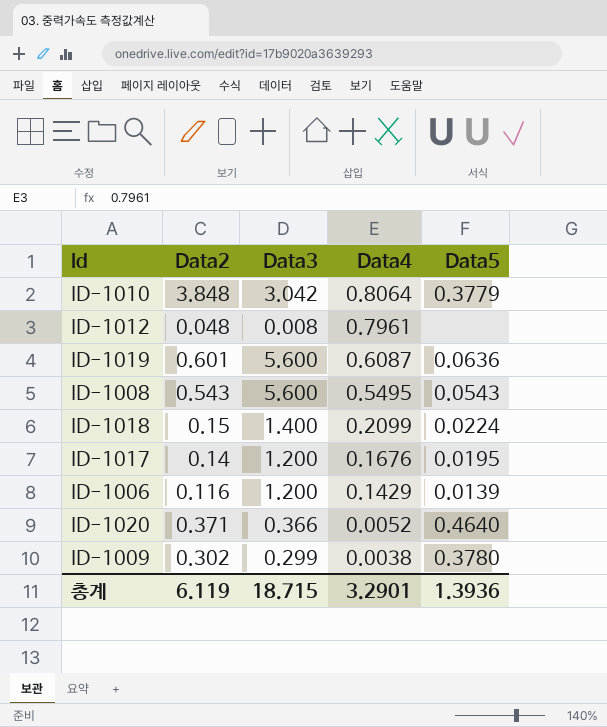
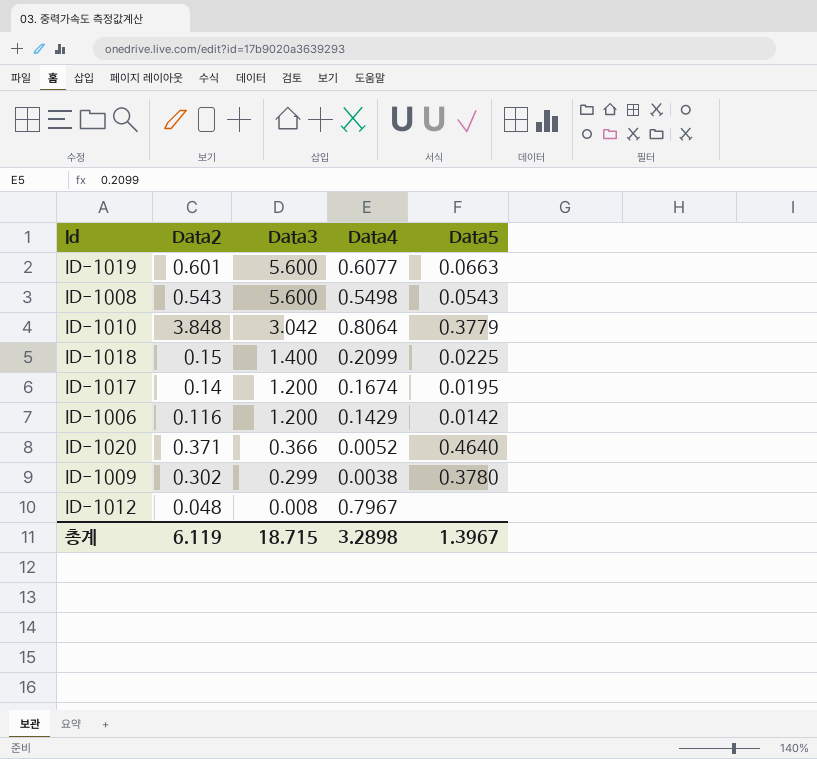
row order: Data4 descending -> Data3 descending
ID-1019 | Data4: 0.6087 -> 0.6077
ID-1019 | Data5: 0.0636 -> 0.0663
ID-1008 | Data4: 0.5495 -> 0.5498
ID-1018 | Data5: 0.0224 -> 0.0225
ID-1017 | Data4: 0.1676 -> 0.1674
ID-1006 | Data5: 0.0139 -> 0.0142
ID-1012 | Data4: 0.7961 -> 0.7967
총계 | Data4: 3.2901 -> 3.2898
총계 | Data5: 1.3936 -> 1.3967

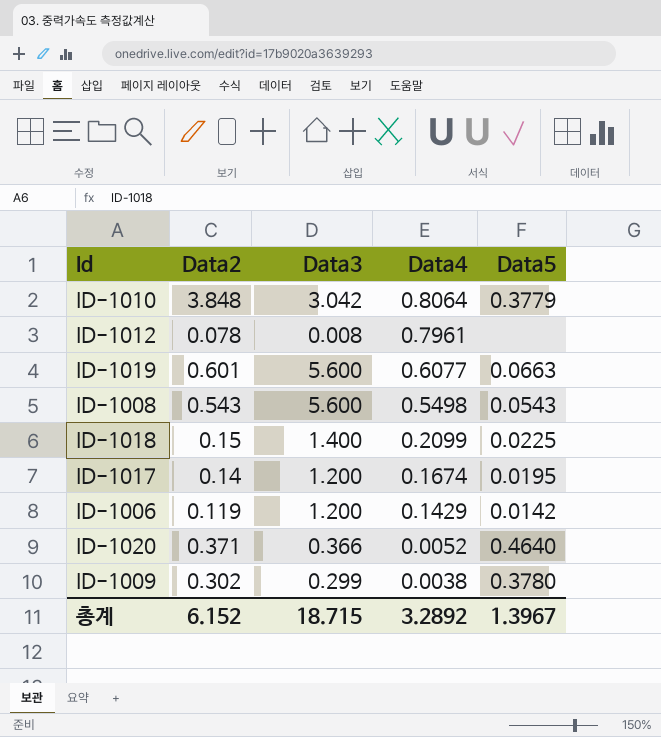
row order: Data3 descending -> Data4 descending
ID-1012 | Data2: 0.048 -> 0.078
ID-1012 | Data4: 0.7967 -> 0.7961
ID-1006 | Data2: 0.116 -> 0.119
총계 | Data2: 6.119 -> 6.152
총계 | Data4: 3.2898 -> 3.2892

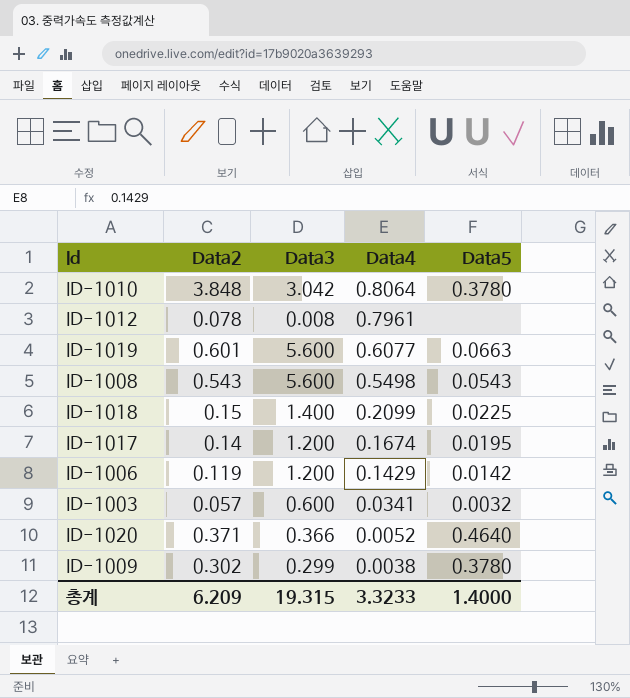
ID-1010 | Data5: 0.3779 -> 0.3780
row ID-1003: none -> 0.057 | 0.600 | 0.0341 | 0.0032
총계 | Data2: 6.152 -> 6.209
총계 | Data3: 18.715 -> 19.315
총계 | Data4: 3.2892 -> 3.3233
총계 | Data5: 1.3967 -> 1.4000

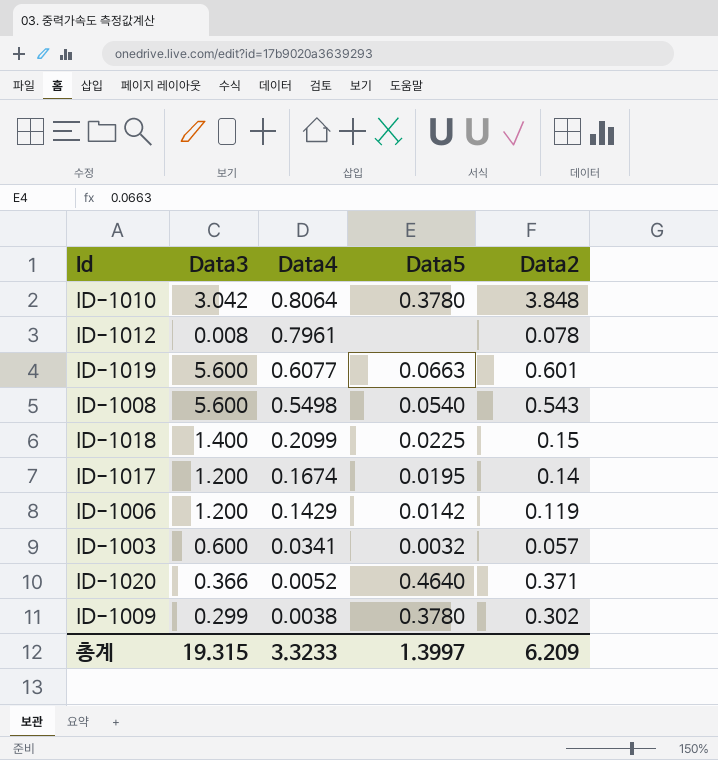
column Data2 | position: 2 -> 5
ID-1008 | Data5: 0.0543 -> 0.0540
총계 | Data5: 1.4000 -> 1.3997

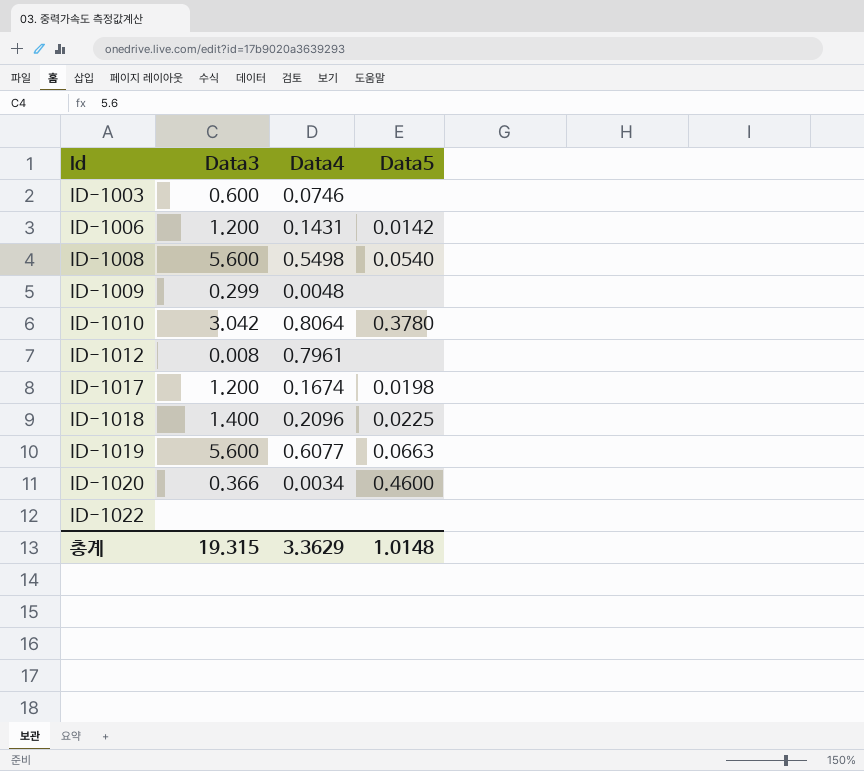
row order: Data4 descending -> Id ascending
column Data2 | position: 5 -> none
ID-1003 | Data4: 0.0341 -> 0.0746
ID-1003 | Data5: 0.0032 -> none
ID-1006 | Data4: 0.1429 -> 0.1431
ID-1009 | Data4: 0.0038 -> 0.0048
ID-1009 | Data5: 0.3780 -> none
ID-1017 | Data5: 0.0195 -> 0.0198
ID-1018 | Data4: 0.2099 -> 0.2096
ID-1020 | Data4: 0.0052 -> 0.0034
ID-1020 | Data5: 0.4640 -> 0.4600
row ID-1022: none -> none | none | none
총계 | Data4: 3.3233 -> 3.3629
총계 | Data5: 1.3997 -> 1.0148

